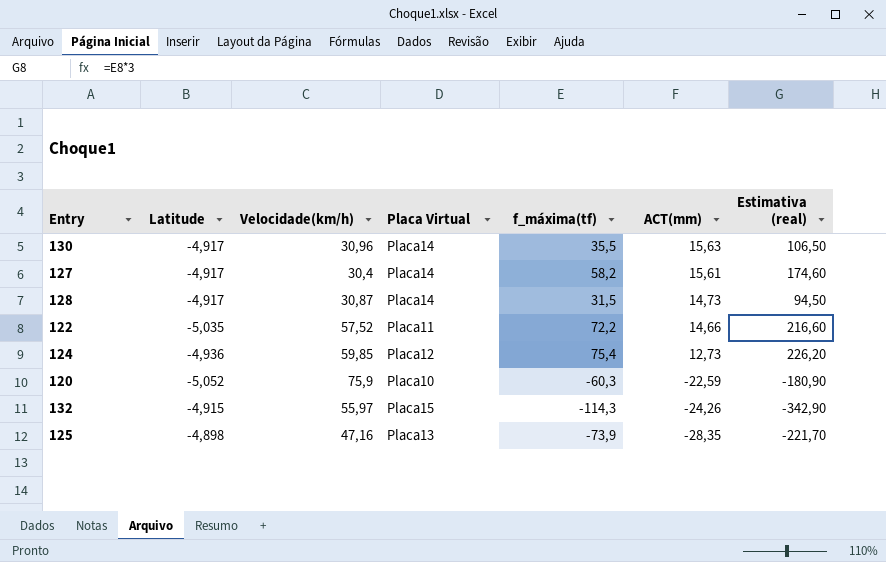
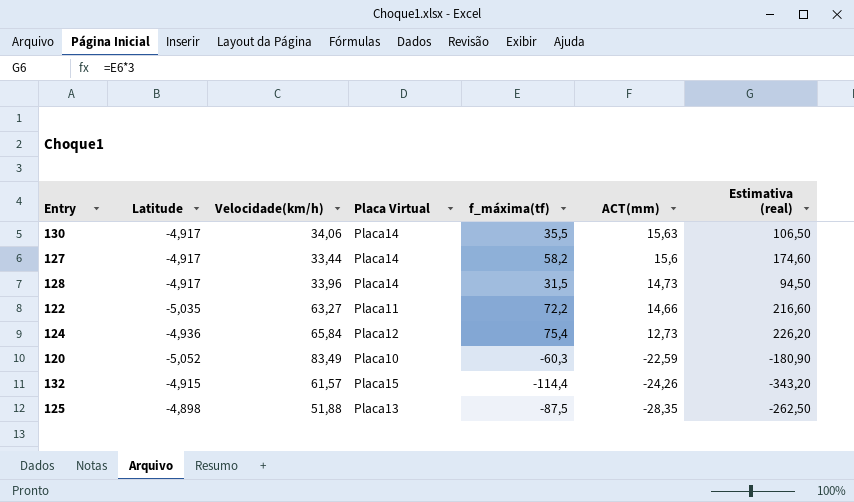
130 | Velocidade(km/h): 30,96 -> 34,06
127 | Velocidade(km/h): 30,4 -> 33,44
127 | ACT(mm): 15,61 -> 15,6
128 | Velocidade(km/h): 30,87 -> 33,96
122 | Velocidade(km/h): 57,52 -> 63,27
124 | Velocidade(km/h): 59,85 -> 65,84
120 | Velocidade(km/h): 75,9 -> 83,49
132 | Velocidade(km/h): 55,97 -> 61,57
132 | f_máxima(tf): -114,3 -> -114,4
132 | Estimativa (real): -342,90 -> -343,20
125 | Velocidade(km/h): 47,16 -> 51,88
125 | f_máxima(tf): -73,9 -> -87,5
125 | Estimativa (real): -221,70 -> -262,50

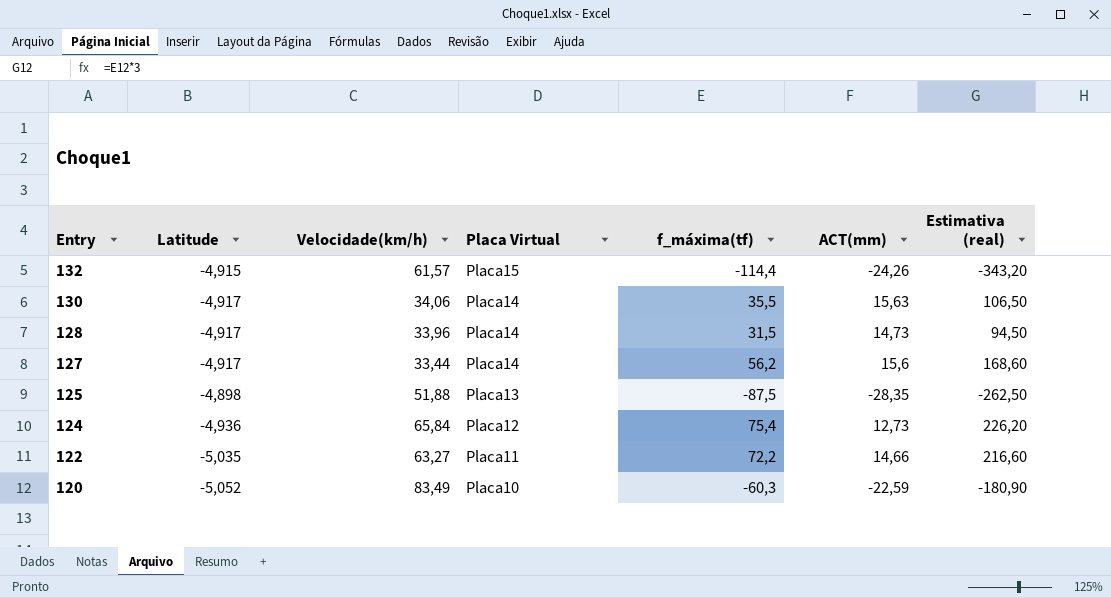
row order: ACT(mm) descending -> Entry descending
127 | f_máxima(tf): 58,2 -> 56,2
127 | Estimativa (real): 174,60 -> 168,60

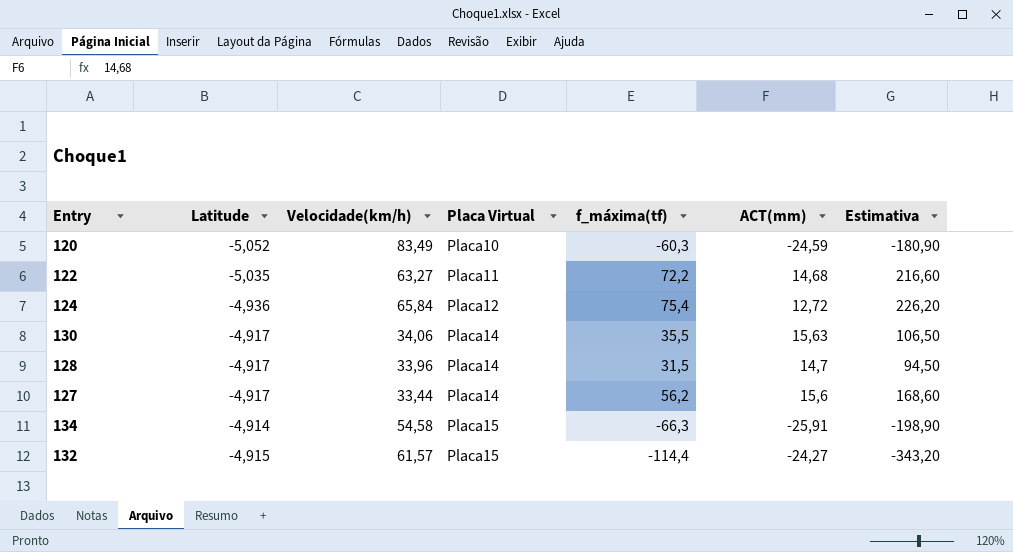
row order: Entry descending -> Placa Virtual ascending
column name: Estimativa (real) -> Estimativa
row 125: -4,898 | 51,88 | Placa13 | -87,5 | -28,35 | -262,50 -> none
120 | ACT(mm): -22,59 -> -24,59
122 | ACT(mm): 14,66 -> 14,68
124 | ACT(mm): 12,73 -> 12,72
128 | ACT(mm): 14,73 -> 14,7
row 134: none -> -4,914 | 54,58 | Placa15 | -66,3 | -25,91 | -198,90
132 | ACT(mm): -24,26 -> -24,27

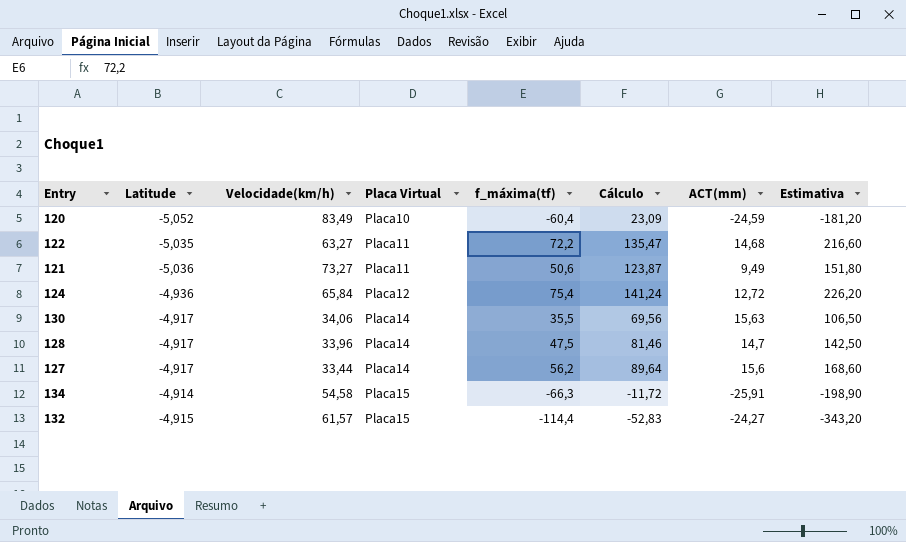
column Cálculo | formula: none -> [Velocidade(km/h)] + [f_máxima(tf)]
120 | f_máxima(tf): -60,3 -> -60,4
120 | Estimativa: -180,90 -> -181,20
row 121: none -> -5,036 | 73,27 | Placa11 | 50,6 | 123,87 | 9,49 | 151,80
128 | f_máxima(tf): 31,5 -> 47,5
128 | Estimativa: 94,50 -> 142,50

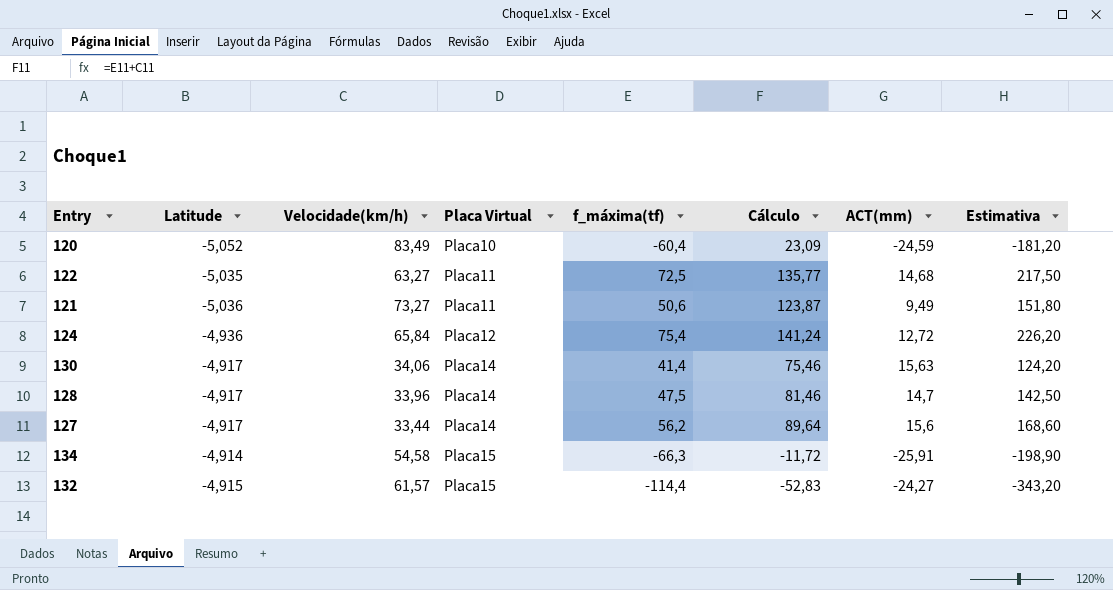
122 | f_máxima(tf): 72,2 -> 72,5
122 | Cálculo: 135,47 -> 135,77
122 | Estimativa: 216,60 -> 217,50
130 | f_máxima(tf): 35,5 -> 41,4
130 | Cálculo: 69,56 -> 75,46
130 | Estimativa: 106,50 -> 124,20

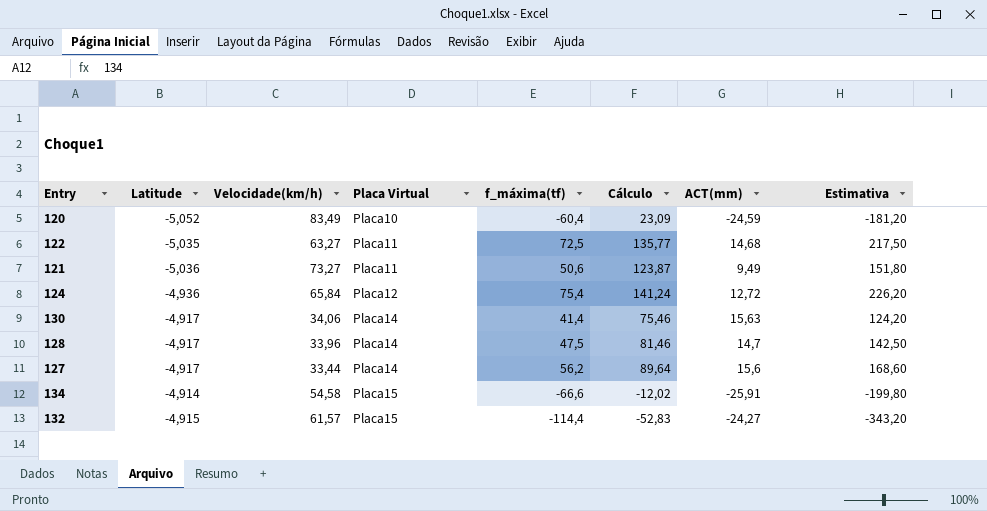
134 | f_máxima(tf): -66,3 -> -66,6
134 | Cálculo: -11,72 -> -12,02
134 | Estimativa: -198,90 -> -199,80

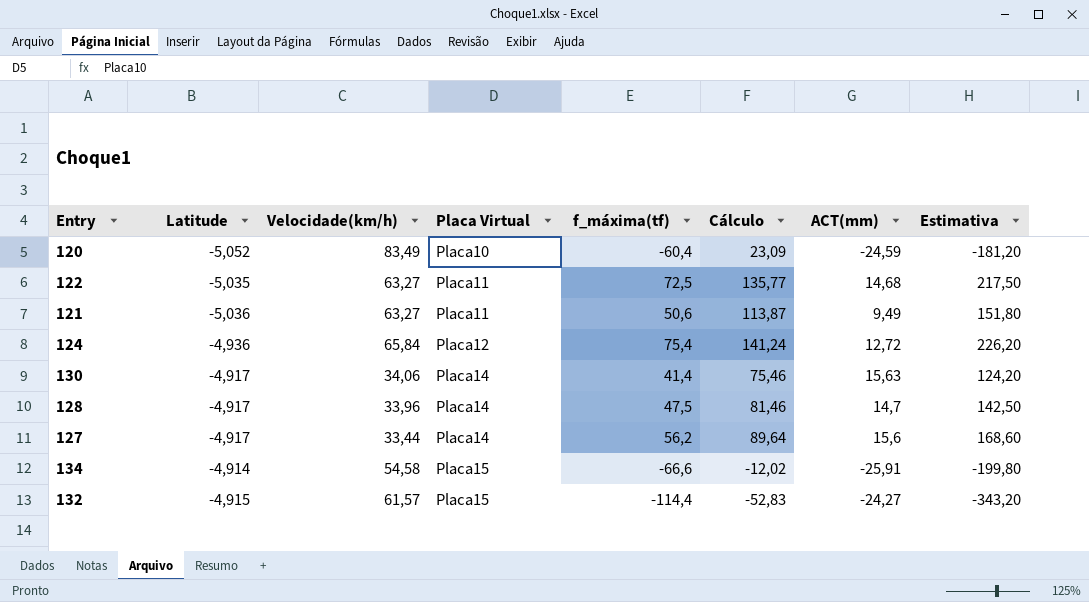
121 | Velocidade(km/h): 73,27 -> 63,27
121 | Cálculo: 123,87 -> 113,87

